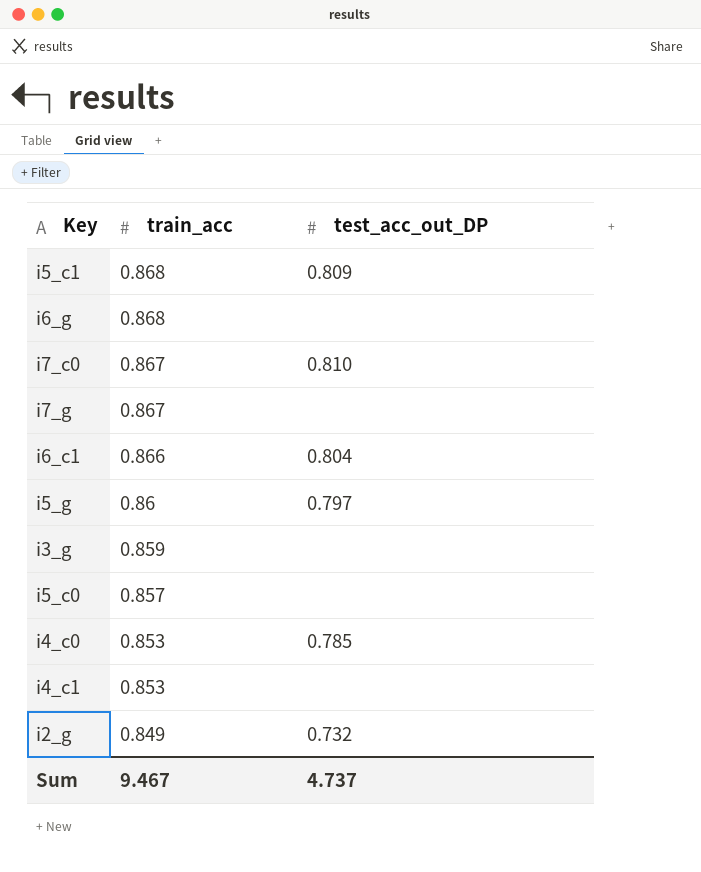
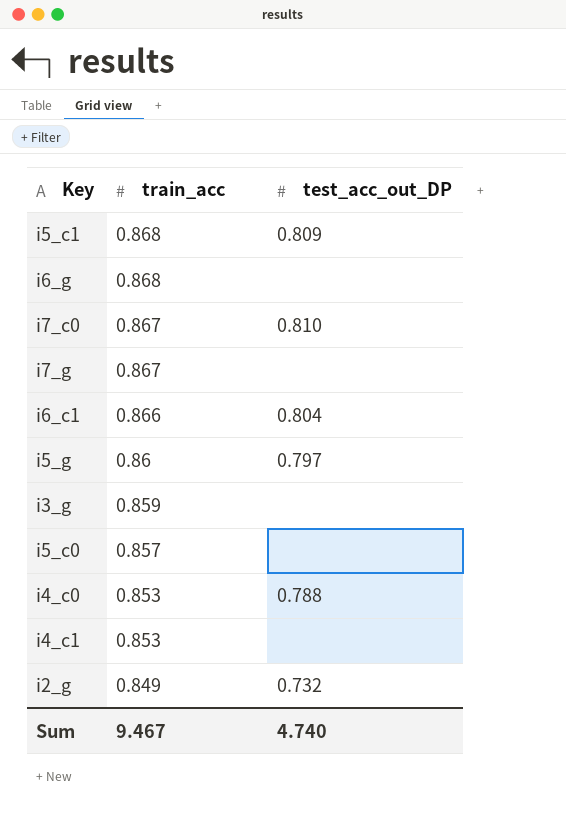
i4_c0 | test_acc_out_DP: 0.785 -> 0.788
Sum | test_acc_out_DP: 4.737 -> 4.740

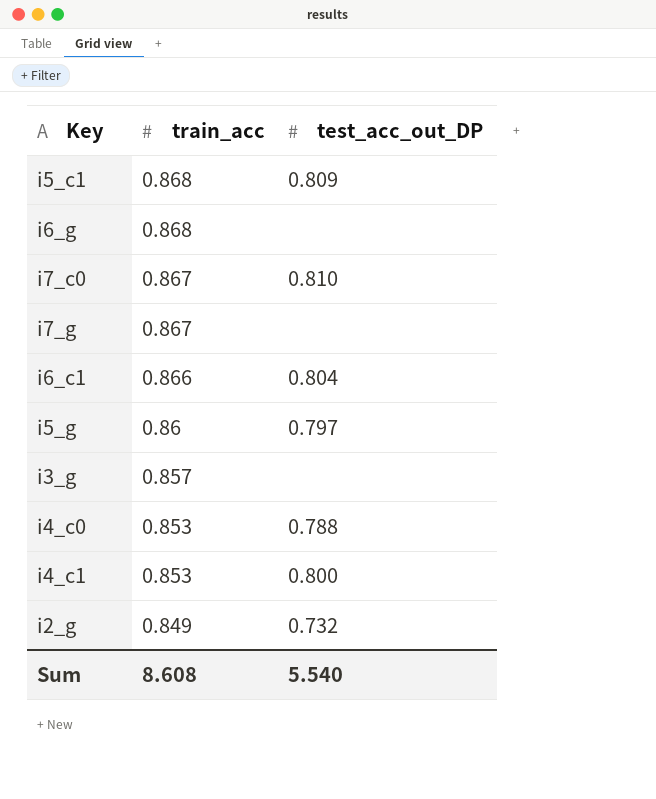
row i5_c0: 0.857 | none -> none
i3_g | train_acc: 0.859 -> 0.857
i4_c1 | test_acc_out_DP: none -> 0.800
Sum | train_acc: 9.467 -> 8.608
Sum | test_acc_out_DP: 4.740 -> 5.540

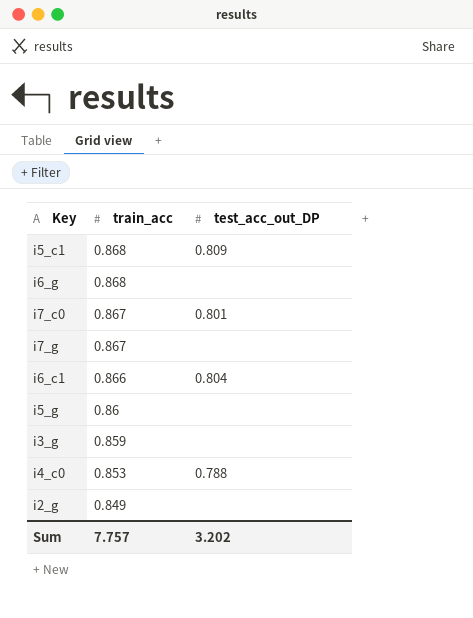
row i4_c1: 0.853 | 0.800 -> none
i7_c0 | test_acc_out_DP: 0.810 -> 0.801
i5_g | test_acc_out_DP: 0.797 -> none
i3_g | train_acc: 0.857 -> 0.859
i2_g | test_acc_out_DP: 0.732 -> none
Sum | train_acc: 8.608 -> 7.757
Sum | test_acc_out_DP: 5.540 -> 3.202

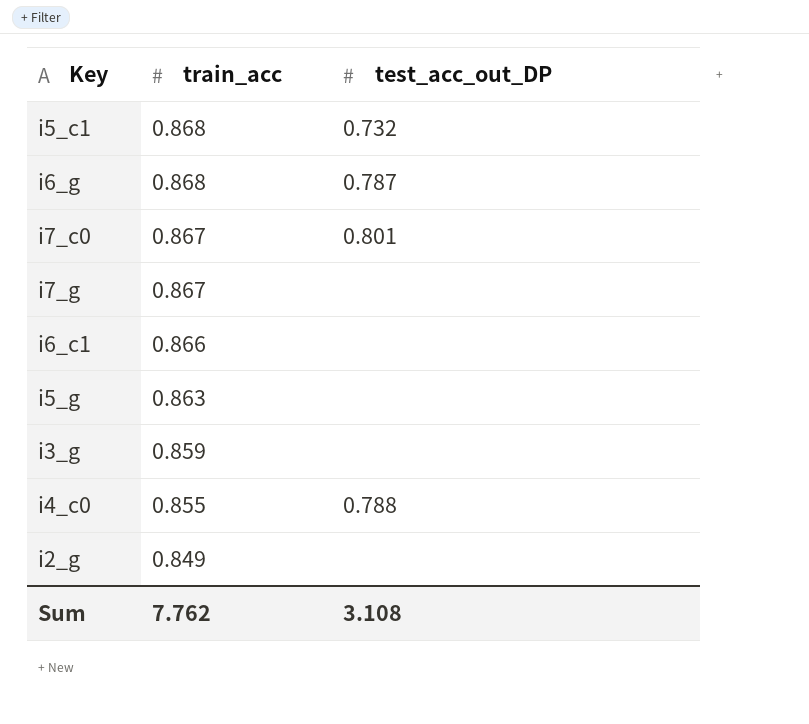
i5_c1 | test_acc_out_DP: 0.809 -> 0.732
i6_g | test_acc_out_DP: none -> 0.787
i6_c1 | test_acc_out_DP: 0.804 -> none
i5_g | train_acc: 0.86 -> 0.863
i4_c0 | train_acc: 0.853 -> 0.855
Sum | train_acc: 7.757 -> 7.762
Sum | test_acc_out_DP: 3.202 -> 3.108

